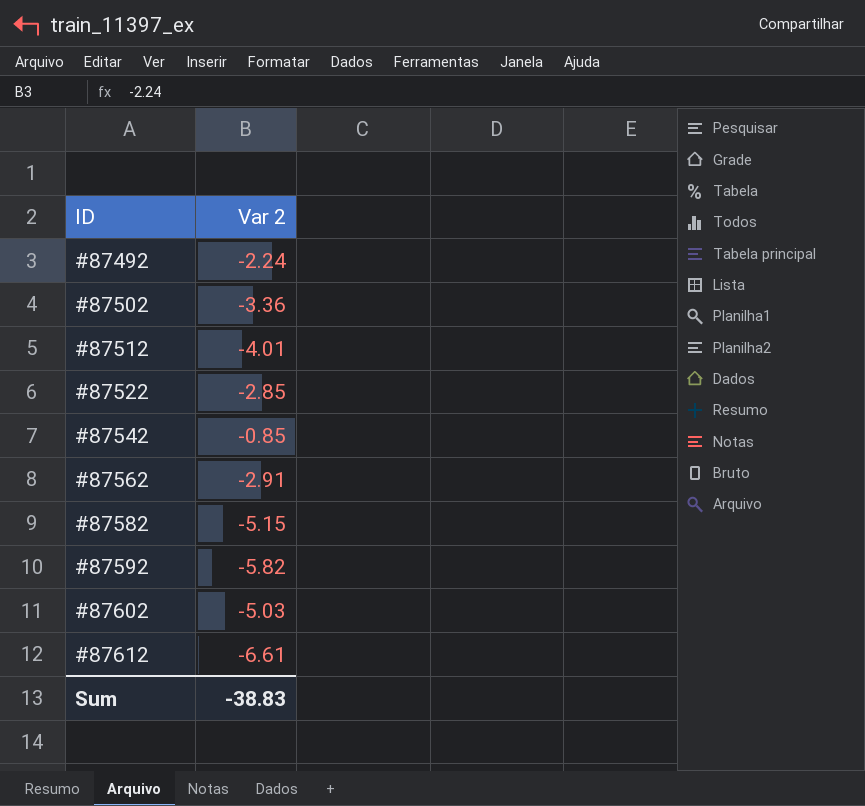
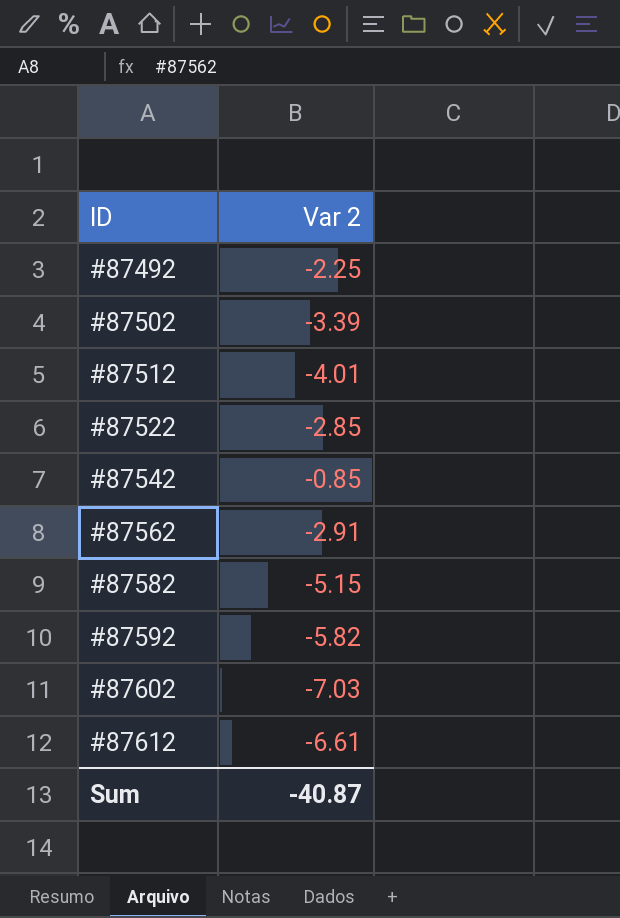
#87492 | Var 2: -2.24 -> -2.25
#87502 | Var 2: -3.36 -> -3.39
#87602 | Var 2: -5.03 -> -7.03
Sum | Var 2: -38.83 -> -40.87

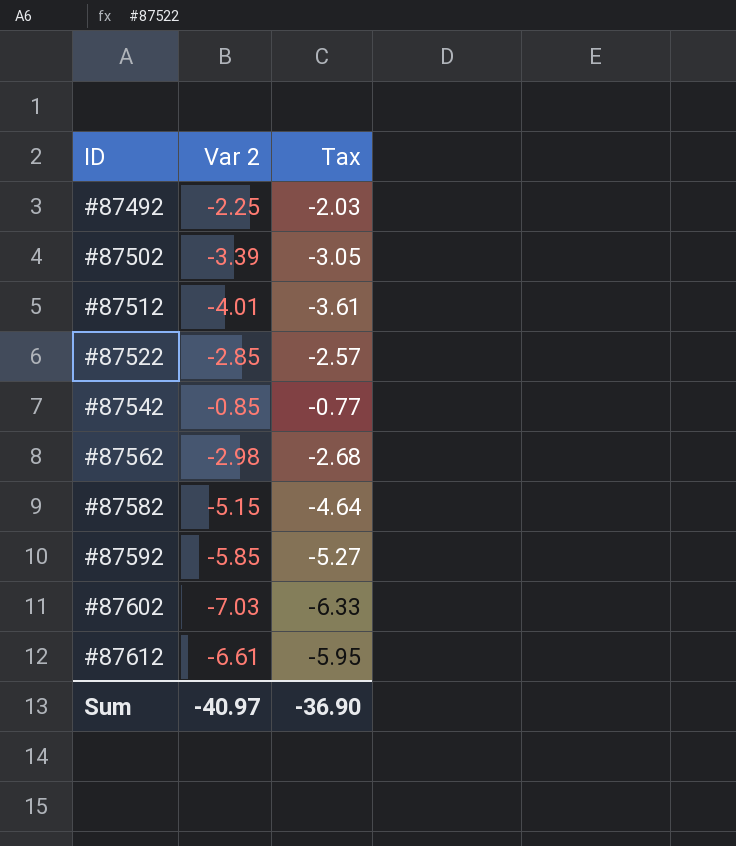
column Tax | formula: none -> [Var 2] * 0.9
#87562 | Var 2: -2.91 -> -2.98
#87592 | Var 2: -5.82 -> -5.85
Sum | Var 2: -40.87 -> -40.97

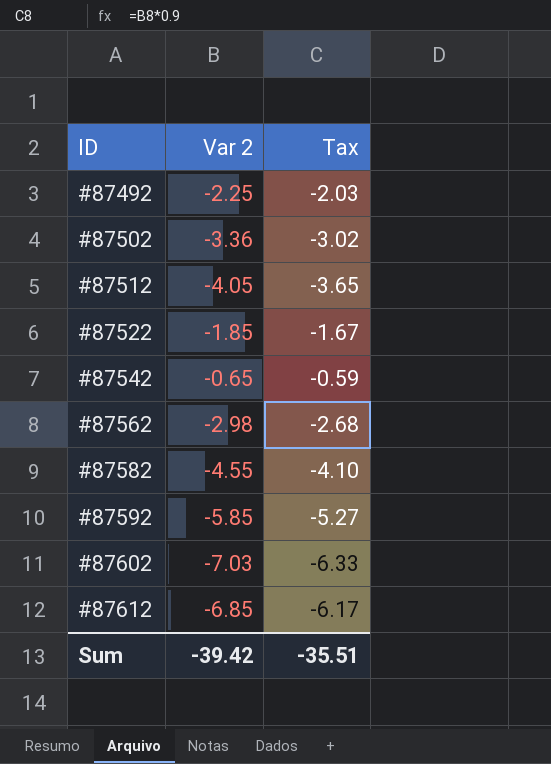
#87502 | Var 2: -3.39 -> -3.36
#87502 | Tax: -3.05 -> -3.02
#87512 | Var 2: -4.01 -> -4.05
#87512 | Tax: -3.61 -> -3.65
#87522 | Var 2: -2.85 -> -1.85
#87522 | Tax: -2.57 -> -1.67
#87542 | Var 2: -0.85 -> -0.65
#87542 | Tax: -0.77 -> -0.59
#87582 | Var 2: -5.15 -> -4.55
#87582 | Tax: -4.64 -> -4.10
#87612 | Var 2: -6.61 -> -6.85
#87612 | Tax: -5.95 -> -6.17
Sum | Var 2: -40.97 -> -39.42
Sum | Tax: -36.90 -> -35.51

